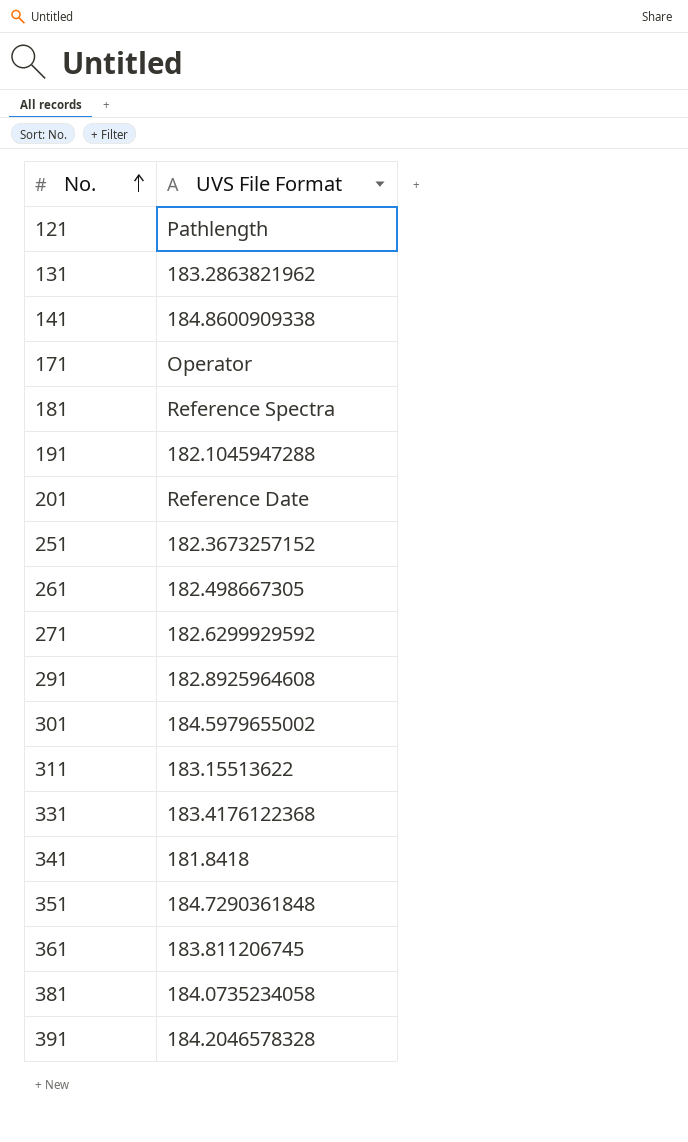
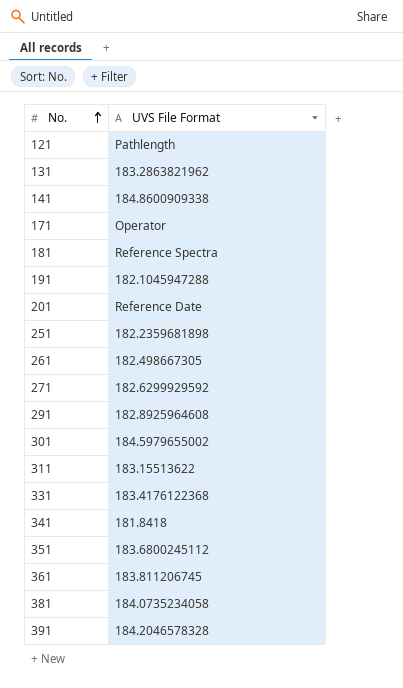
251 | UVS File Format: 182.3673257152 -> 182.2359681898
351 | UVS File Format: 184.7290361848 -> 183.6800245112

